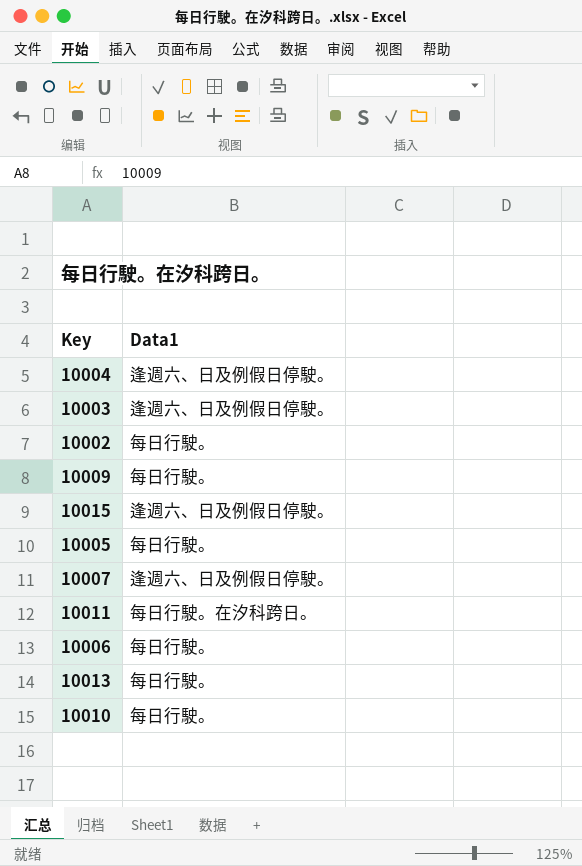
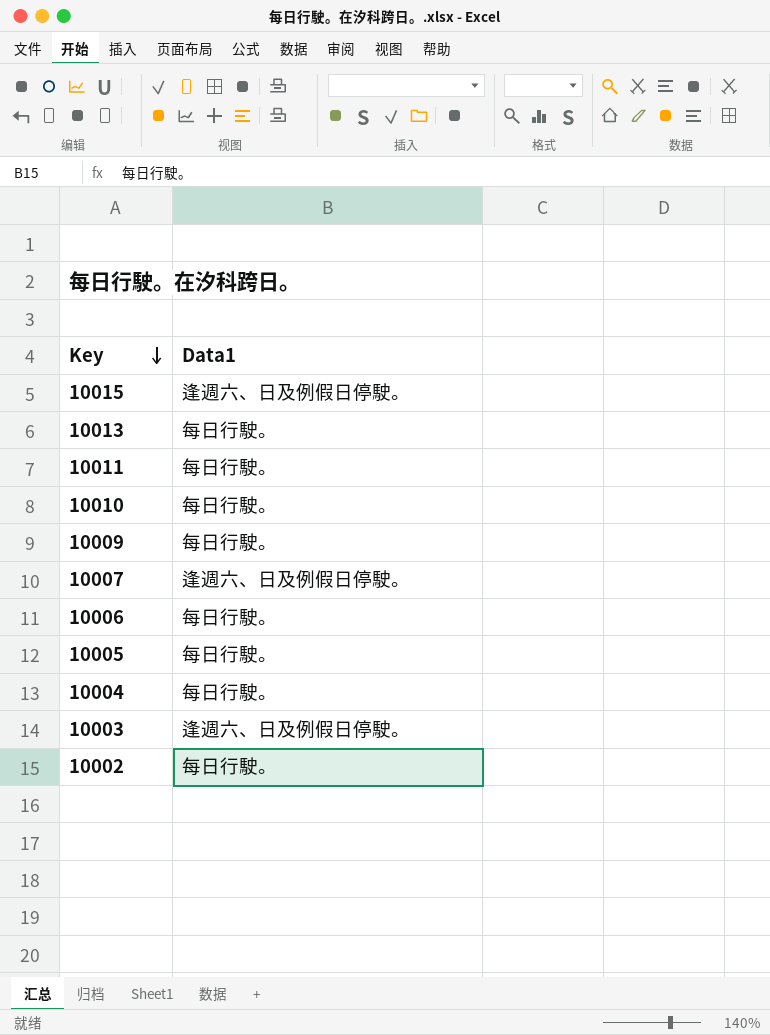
row order: none -> Key descending
10011 | Data1: 每日行駛。在汐科跨日。 -> 每日行駛。
10004 | Data1: 逢週六、日及例假日停駛。 -> 每日行駛。

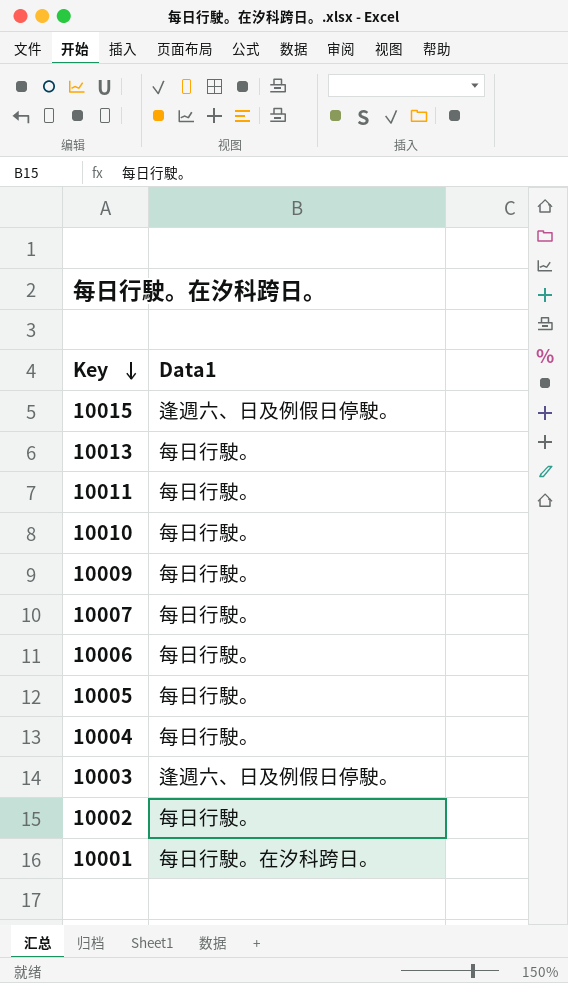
10007 | Data1: 逢週六、日及例假日停駛。 -> 每日行駛。
row 10001: none -> 每日行駛。在汐科跨日。

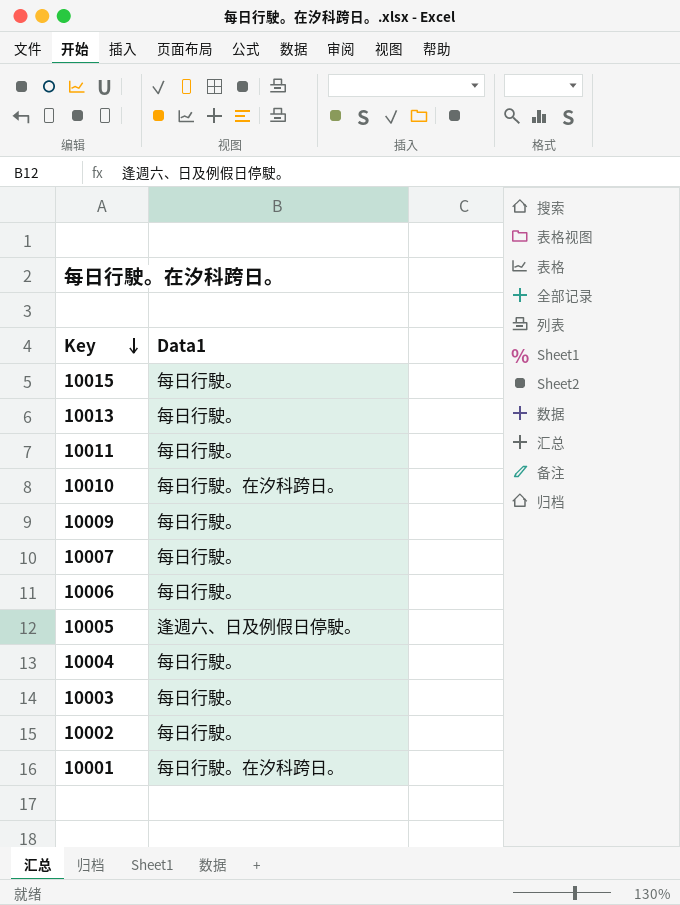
10015 | Data1: 逢週六、日及例假日停駛。 -> 每日行駛。
10010 | Data1: 每日行駛。 -> 每日行駛。在汐科跨日。
10005 | Data1: 每日行駛。 -> 逢週六、日及例假日停駛。
10003 | Data1: 逢週六、日及例假日停駛。 -> 每日行駛。

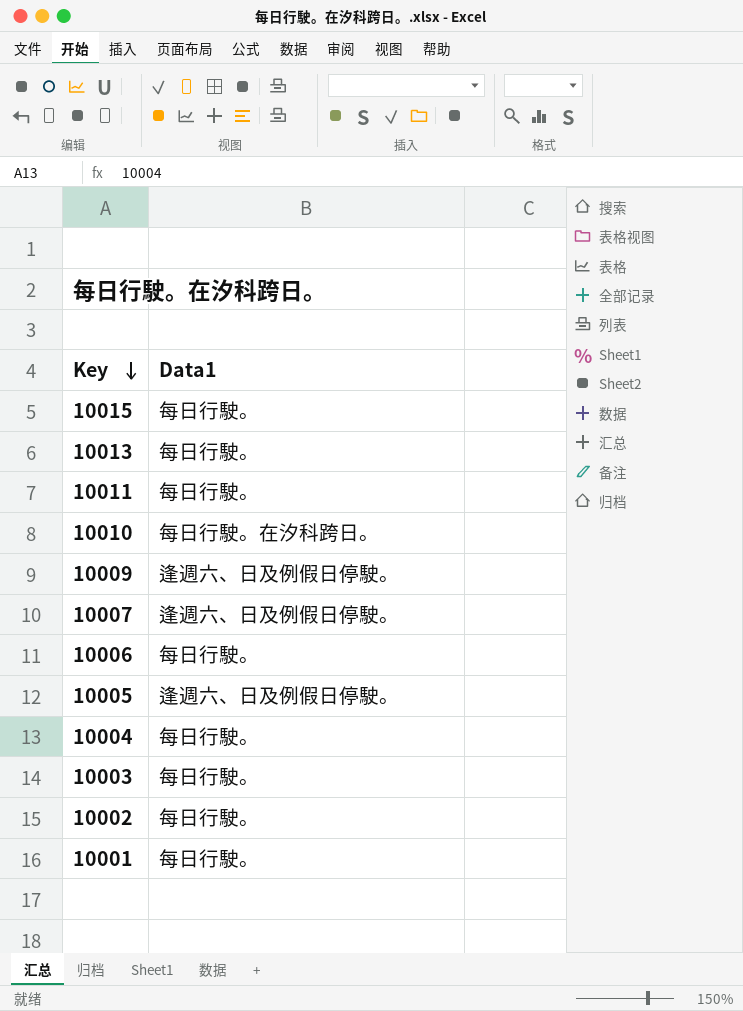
10009 | Data1: 每日行駛。 -> 逢週六、日及例假日停駛。
10007 | Data1: 每日行駛。 -> 逢週六、日及例假日停駛。
10001 | Data1: 每日行駛。在汐科跨日。 -> 每日行駛。

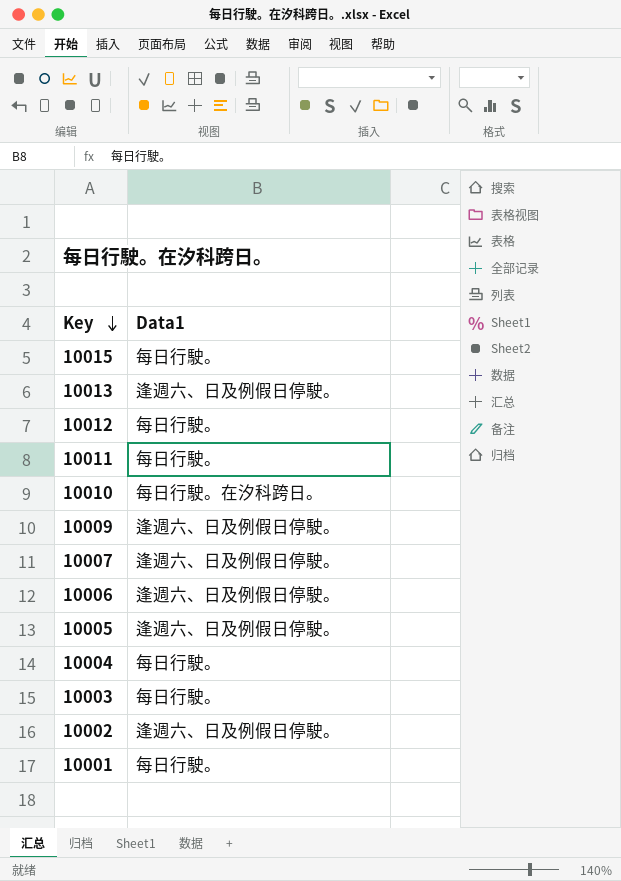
10013 | Data1: 每日行駛。 -> 逢週六、日及例假日停駛。
row 10012: none -> 每日行駛。
10006 | Data1: 每日行駛。 -> 逢週六、日及例假日停駛。
10002 | Data1: 每日行駛。 -> 逢週六、日及例假日停駛。

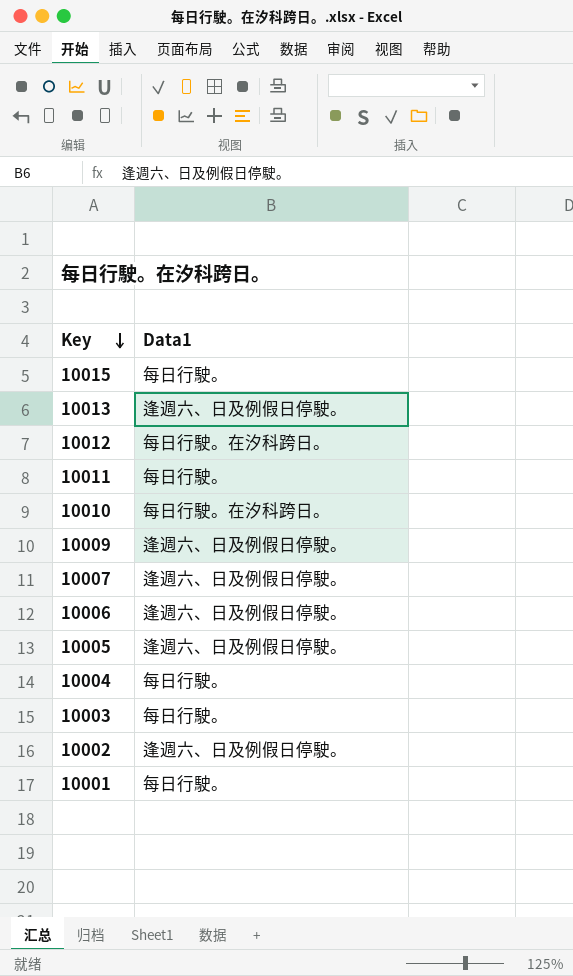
10012 | Data1: 每日行駛。 -> 每日行駛。在汐科跨日。

